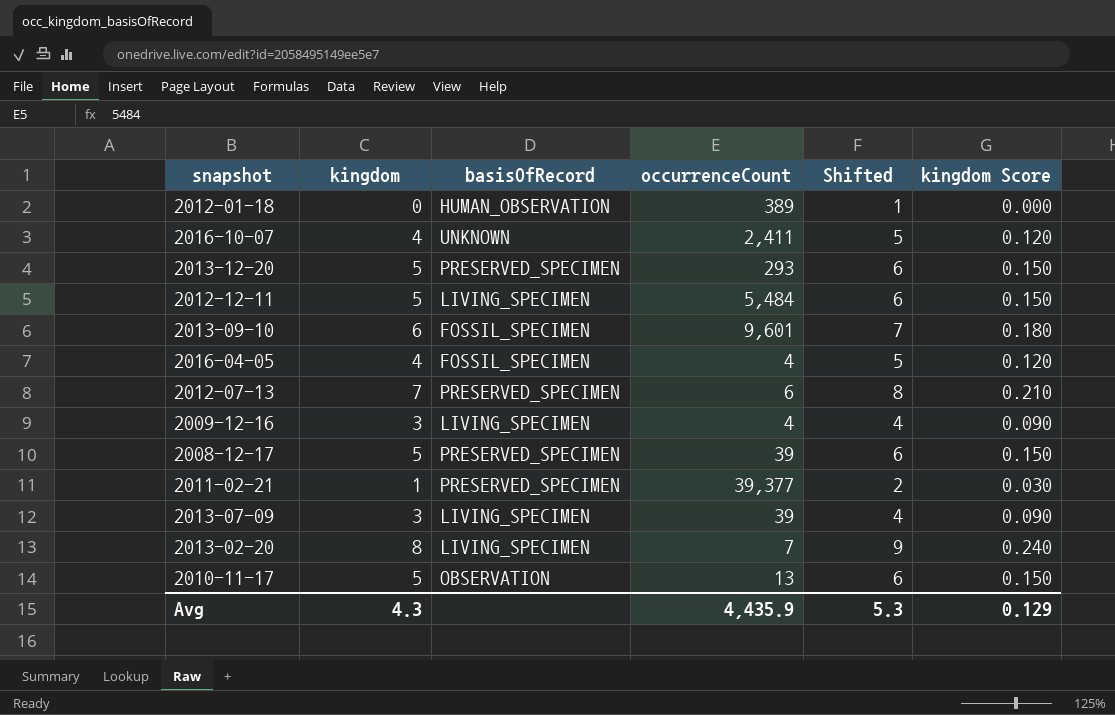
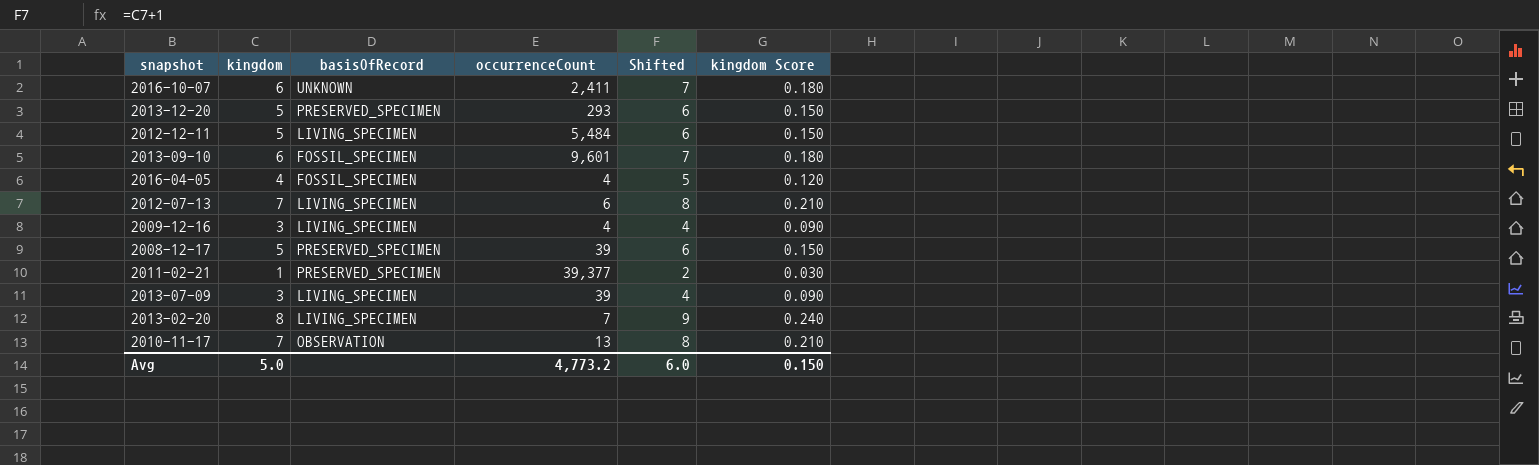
row 2012-01-18: 0 | HUMAN_OBSERVATION | 389 | 1 | 0.000 -> none
2016-10-07 | kingdom: 4 -> 6
2016-10-07 | Shifted: 5 -> 7
2016-10-07 | kingdom Score: 0.120 -> 0.180
2012-07-13 | basisOfRecord: PRESERVED_SPECIMEN -> LIVING_SPECIMEN
2010-11-17 | kingdom: 5 -> 7
2010-11-17 | Shifted: 6 -> 8
2010-11-17 | kingdom Score: 0.150 -> 0.210
Avg | kingdom: 4.3 -> 5.0
Avg | occurrenceCount: 4,435.9 -> 4,773.2
Avg | Shifted: 5.3 -> 6.0
Avg | kingdom Score: 0.129 -> 0.150

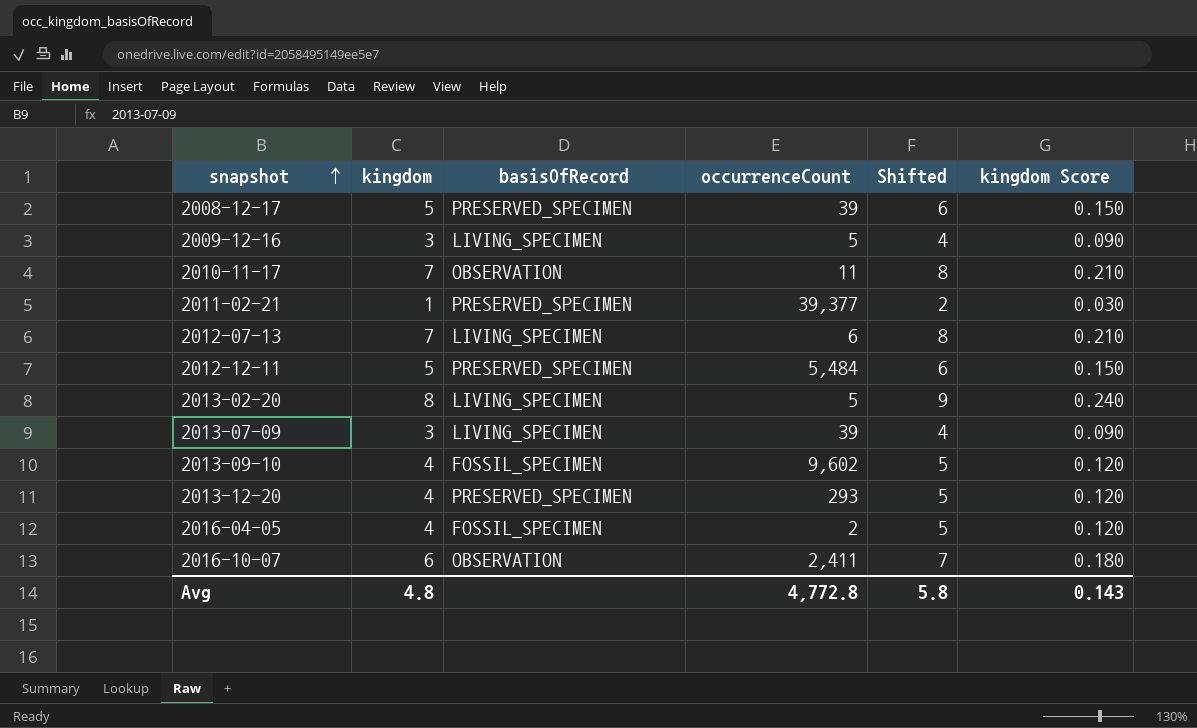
row order: none -> snapshot ascending
2009-12-16 | occurrenceCount: 4 -> 5
2010-11-17 | occurrenceCount: 13 -> 11
2012-12-11 | basisOfRecord: LIVING_SPECIMEN -> PRESERVED_SPECIMEN
2013-02-20 | occurrenceCount: 7 -> 5
2013-09-10 | kingdom: 6 -> 4
2013-09-10 | occurrenceCount: 9,601 -> 9,602
2013-09-10 | Shifted: 7 -> 5
2013-09-10 | kingdom Score: 0.180 -> 0.120
2013-12-20 | kingdom: 5 -> 4
2013-12-20 | Shifted: 6 -> 5
2013-12-20 | kingdom Score: 0.150 -> 0.120
2016-04-05 | occurrenceCount: 4 -> 2
2016-10-07 | basisOfRecord: UNKNOWN -> OBSERVATION
Avg | kingdom: 5.0 -> 4.8
Avg | occurrenceCount: 4,773.2 -> 4,772.8
Avg | Shifted: 6.0 -> 5.8
Avg | kingdom Score: 0.150 -> 0.143

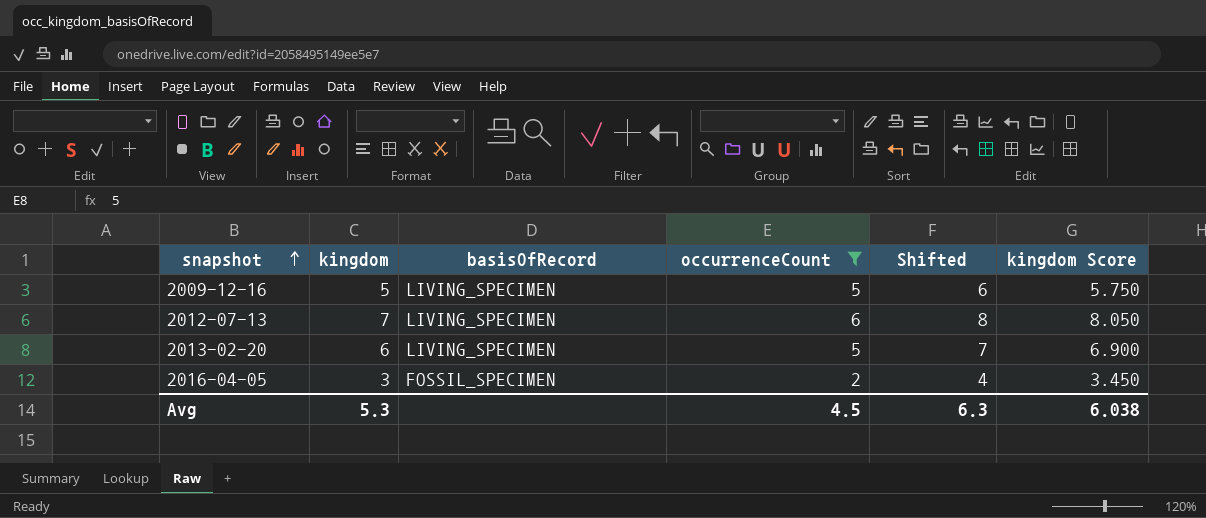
filter: none -> occurrenceCount <= 6
column kingdom Score | formula: [kingdom] * 0.03 -> [kingdom] * 1.15
2009-12-16 | kingdom: 3 -> 5
2009-12-16 | Shifted: 4 -> 6
2013-02-20 | kingdom: 8 -> 6
2013-02-20 | Shifted: 9 -> 7
2016-04-05 | kingdom: 4 -> 3
2016-04-05 | Shifted: 5 -> 4
Avg | kingdom: 4.8 -> 5.3
Avg | occurrenceCount: 4,772.8 -> 4.5
Avg | Shifted: 5.8 -> 6.3
Avg | kingdom Score: 0.143 -> 6.038

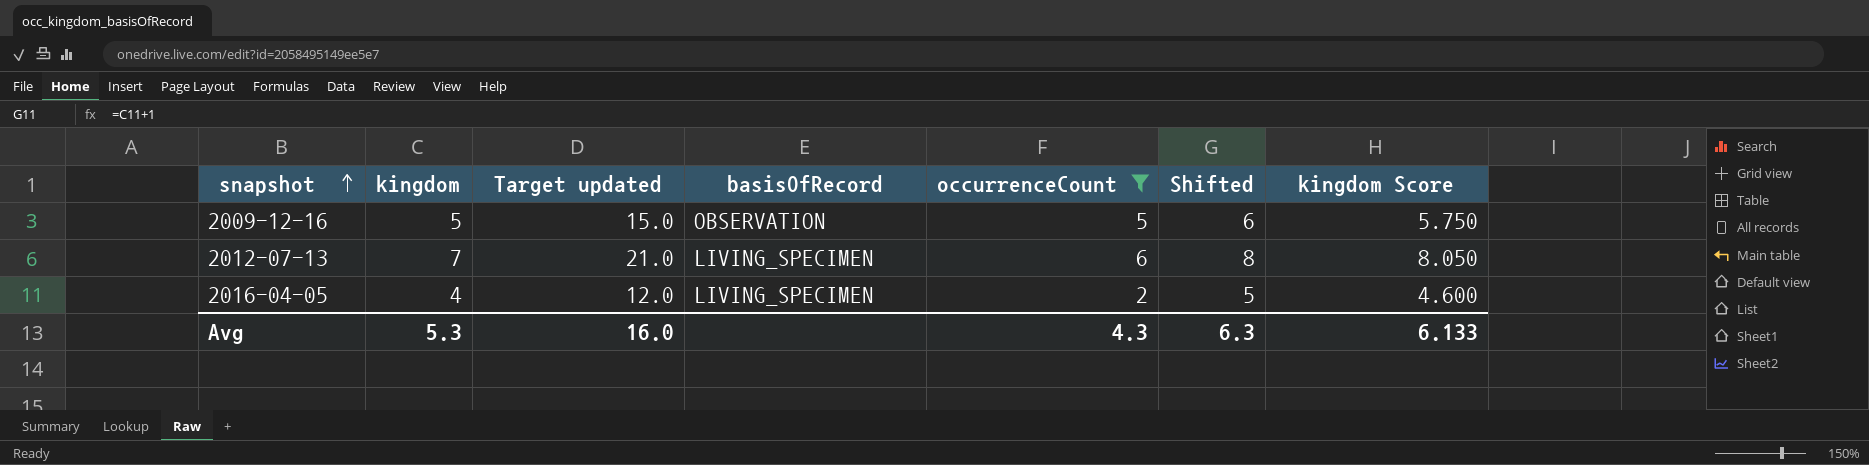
column Target updated | formula: none -> [kingdom] * 3
row 2013-02-20: 6 | LIVING_SPECIMEN | 5 | 7 | 6.900 -> none
2009-12-16 | basisOfRecord: LIVING_SPECIMEN -> OBSERVATION
2016-04-05 | kingdom: 3 -> 4
2016-04-05 | basisOfRecord: FOSSIL_SPECIMEN -> LIVING_SPECIMEN
2016-04-05 | Shifted: 4 -> 5
2016-04-05 | kingdom Score: 3.450 -> 4.600
Avg | occurrenceCount: 4.5 -> 4.3
Avg | kingdom Score: 6.038 -> 6.133

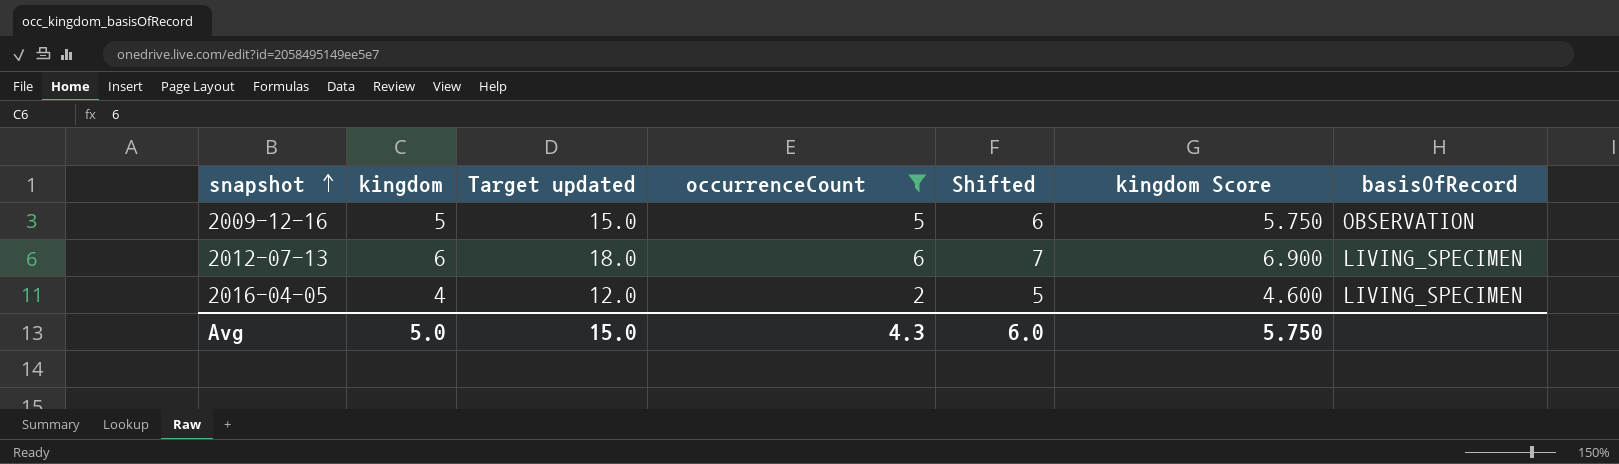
column basisOfRecord | position: 4 -> 7
2012-07-13 | kingdom: 7 -> 6
2012-07-13 | Target updated: 21.0 -> 18.0
2012-07-13 | Shifted: 8 -> 7
2012-07-13 | kingdom Score: 8.050 -> 6.900
Avg | kingdom: 5.3 -> 5.0
Avg | Target updated: 16.0 -> 15.0
Avg | Shifted: 6.3 -> 6.0
Avg | kingdom Score: 6.133 -> 5.750

